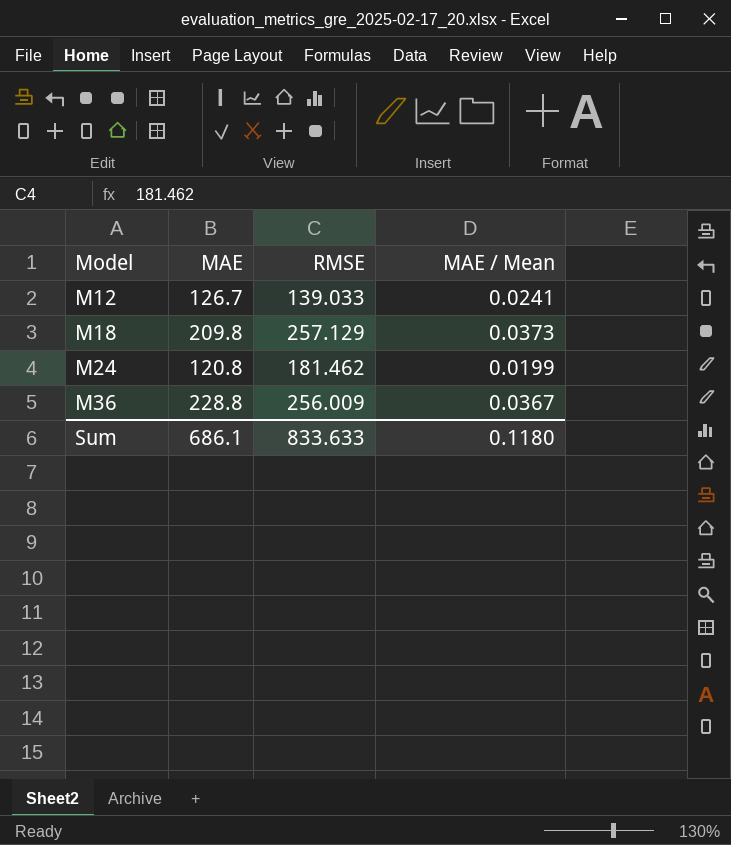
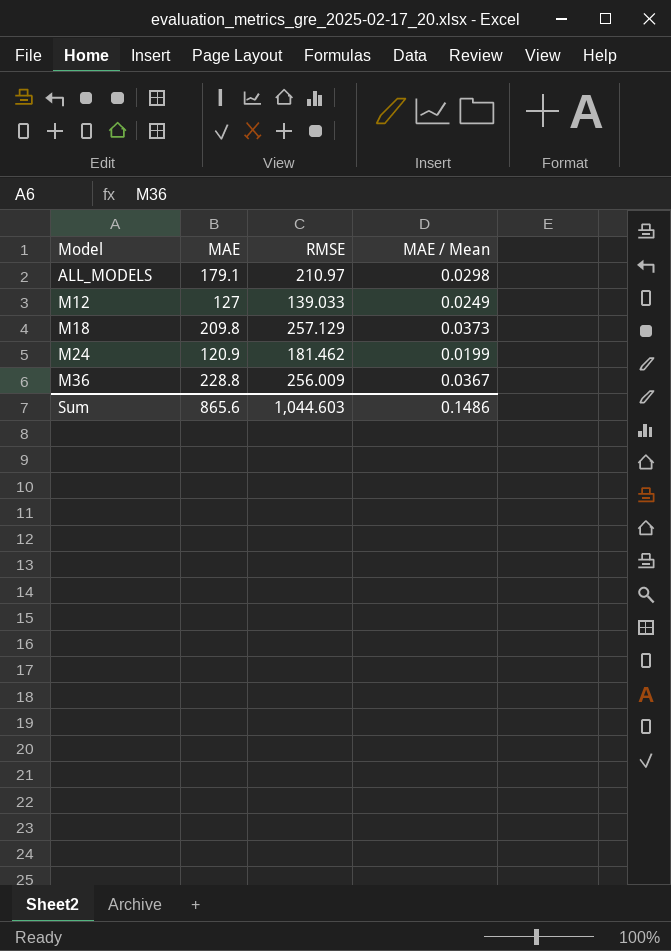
row ALL_MODELS: none -> 179.1 | 210.97 | 0.0298
M12 | MAE: 126.7 -> 127
M12 | MAE / Mean: 0.0241 -> 0.0249
M24 | MAE: 120.8 -> 120.9
Sum | MAE: 686.1 -> 865.6
Sum | RMSE: 833.633 -> 1,044.603
Sum | MAE / Mean: 0.1180 -> 0.1486

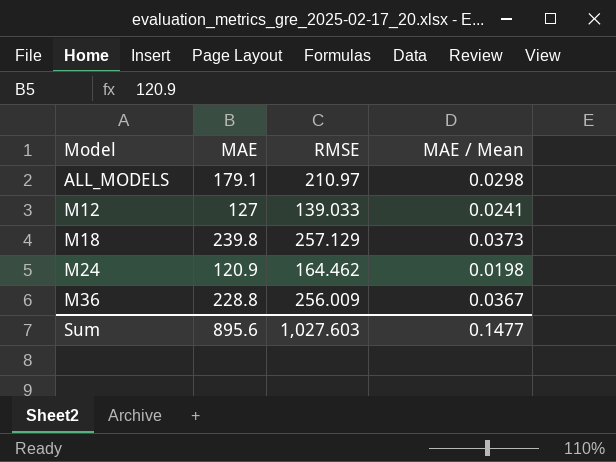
M12 | MAE / Mean: 0.0249 -> 0.0241
M18 | MAE: 209.8 -> 239.8
M24 | RMSE: 181.462 -> 164.462
M24 | MAE / Mean: 0.0199 -> 0.0198
Sum | MAE: 865.6 -> 895.6
Sum | RMSE: 1,044.603 -> 1,027.603
Sum | MAE / Mean: 0.1486 -> 0.1477

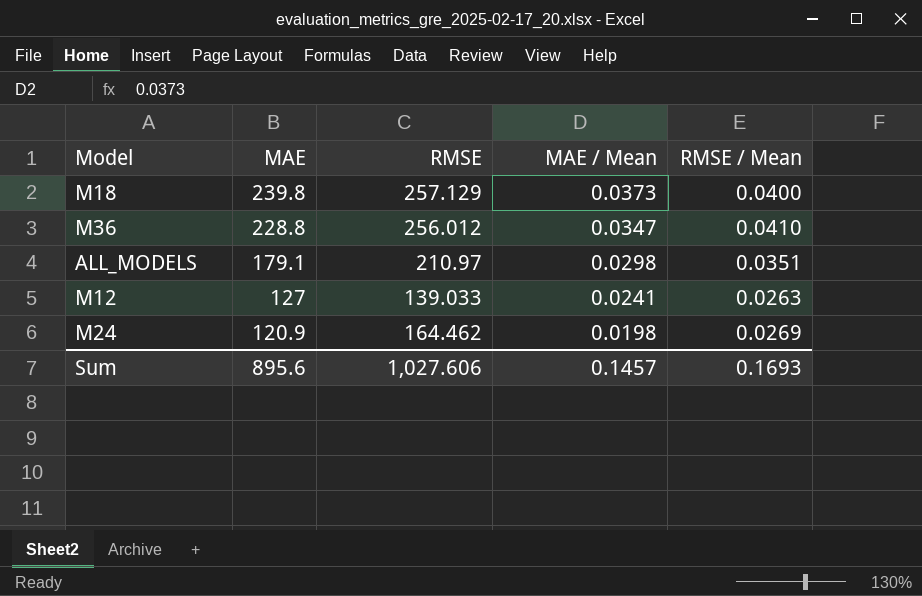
row order: Model ascending -> MAE descending
column RMSE / Mean | position: none -> 5
M36 | RMSE: 256.009 -> 256.012
M36 | MAE / Mean: 0.0367 -> 0.0347
Sum | RMSE: 1,027.603 -> 1,027.606
Sum | MAE / Mean: 0.1477 -> 0.1457

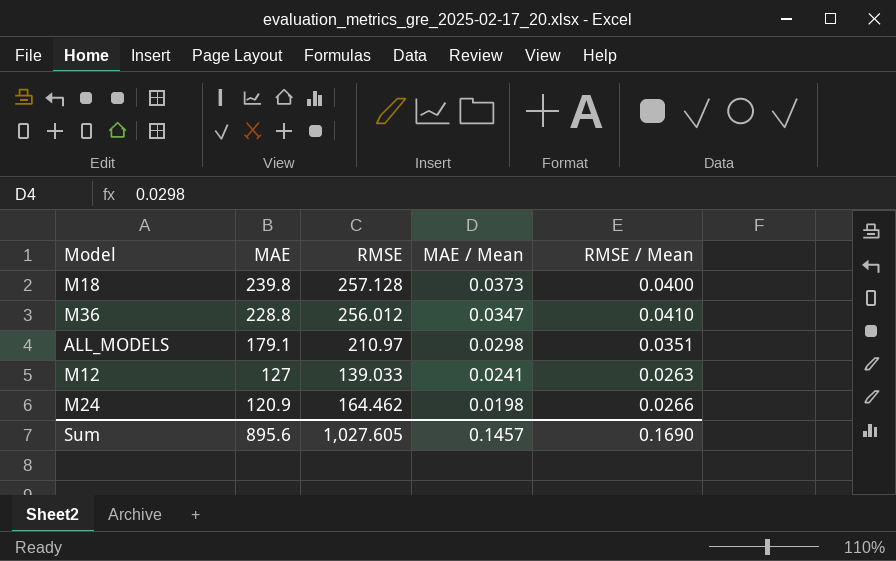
M18 | RMSE: 257.129 -> 257.128
M24 | RMSE / Mean: 0.0269 -> 0.0266
Sum | RMSE: 1,027.606 -> 1,027.605
Sum | RMSE / Mean: 0.1693 -> 0.1690

